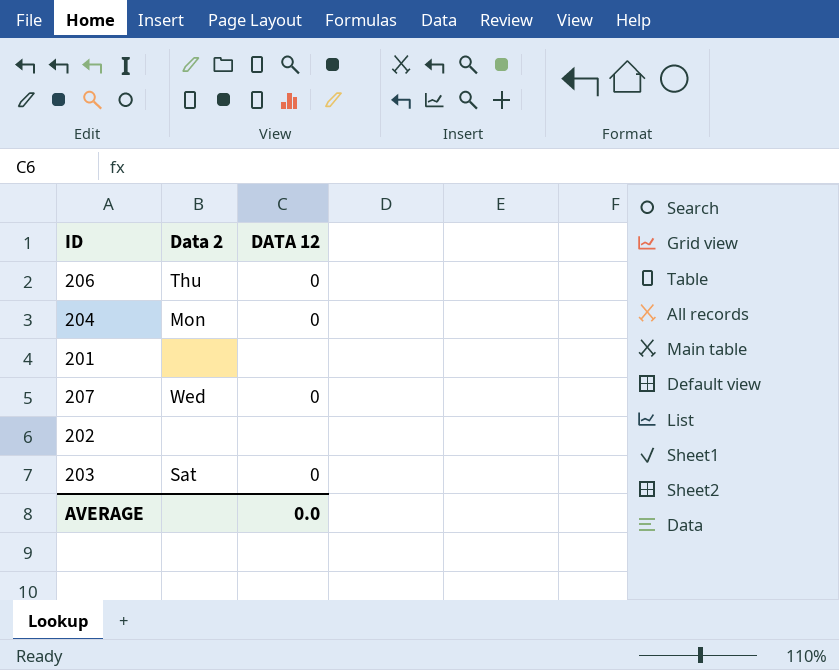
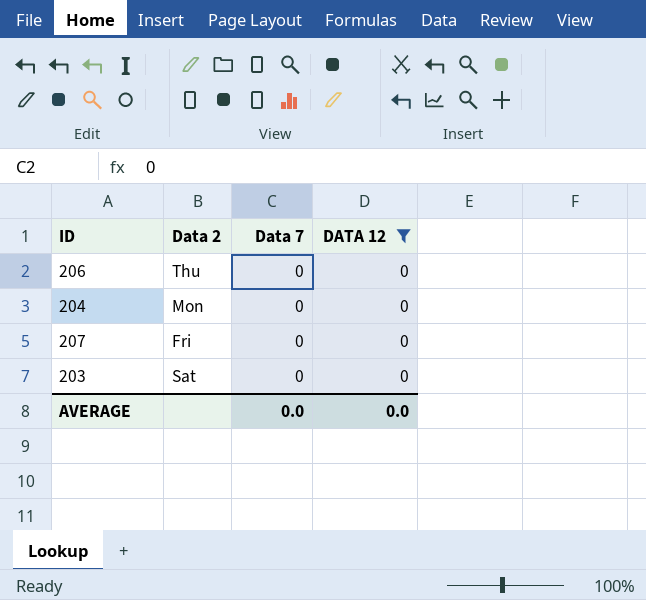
filter: none -> DATA 12 = 0
column Data 7 | position: none -> 3
207 | Data 2: Wed -> Fri

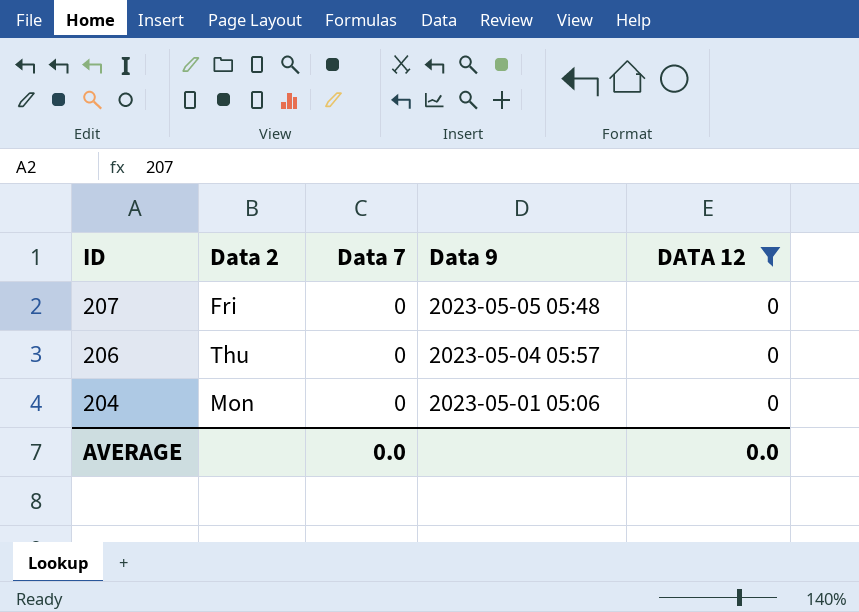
row order: none -> ID descending
column Data 9 | position: none -> 4
row 203: Sat | 0 | 0 -> none

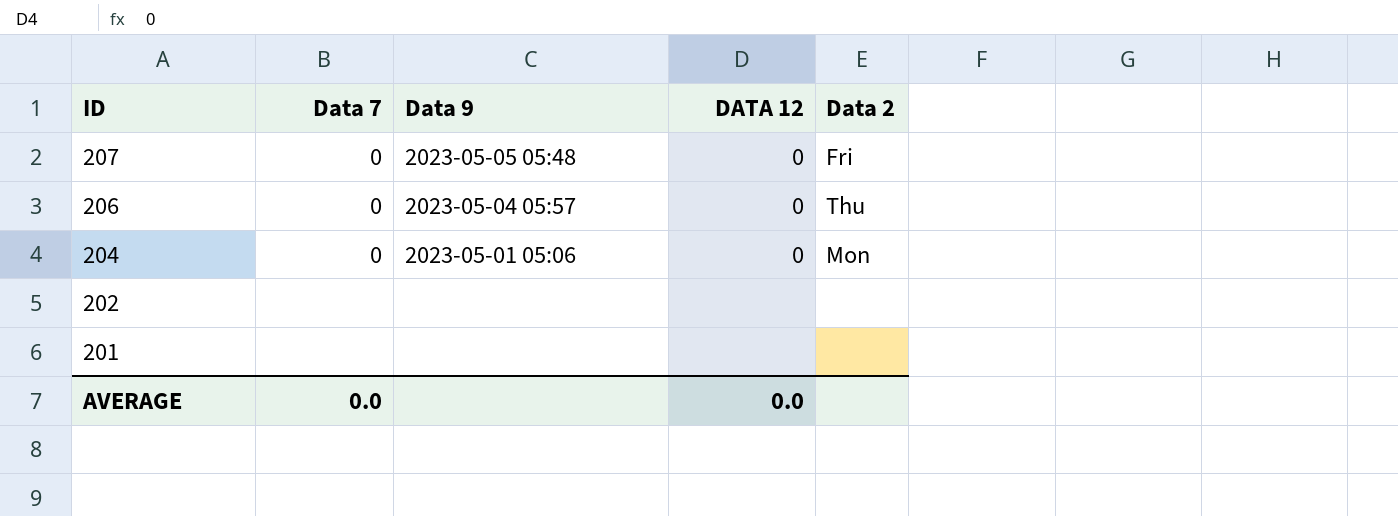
filter: DATA 12 = 0 -> none
column Data 2 | position: 2 -> 5

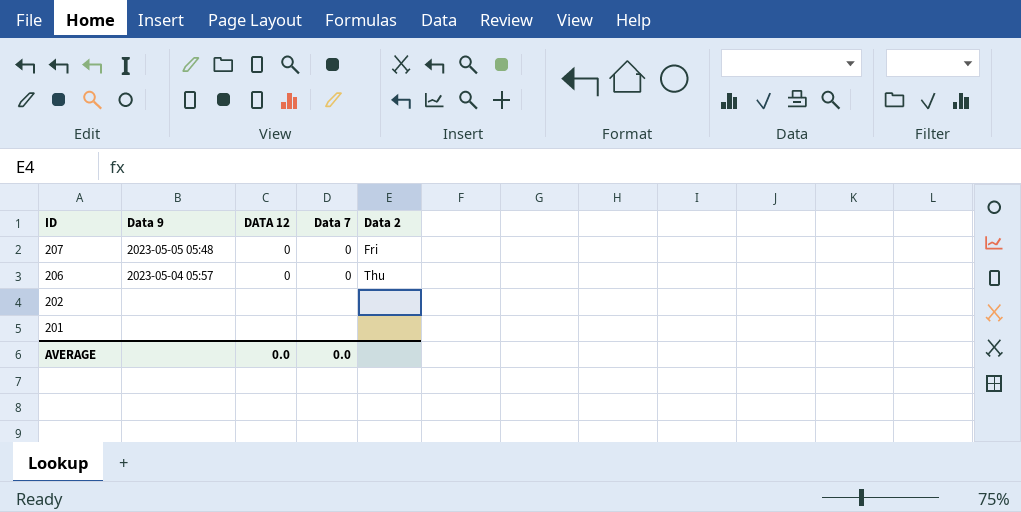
column Data 7 | position: 2 -> 4
row 204: 0 | 2023-05-01 05:06 | 0 | Mon -> none

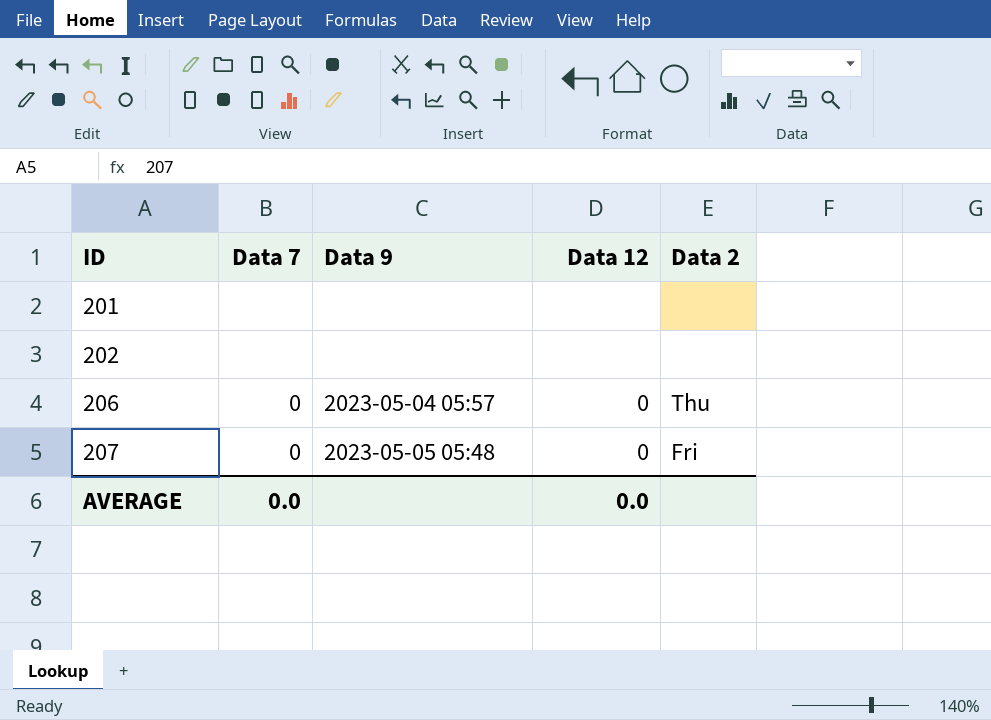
row order: ID descending -> ID ascending
column Data 7 | position: 4 -> 2
column name: DATA 12 -> Data 12

